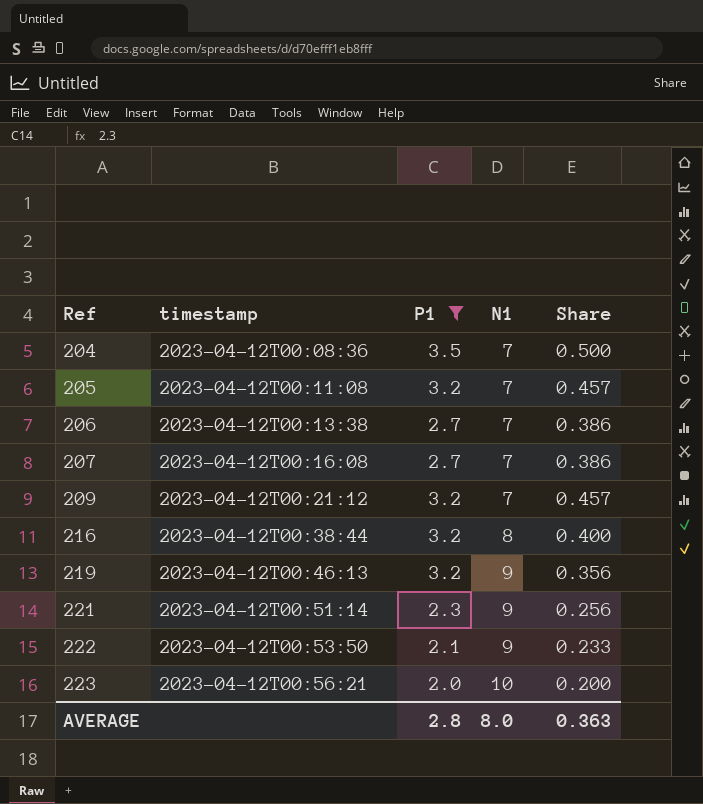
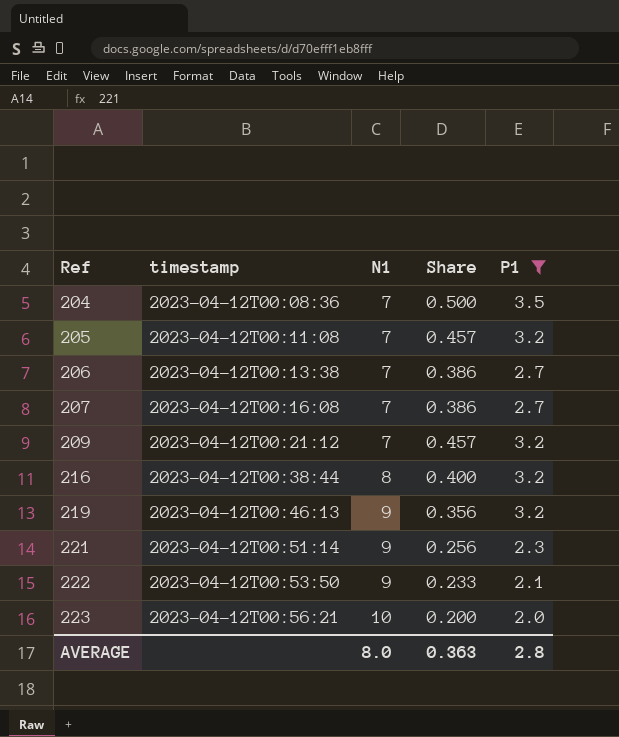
column P1 | position: 3 -> 5

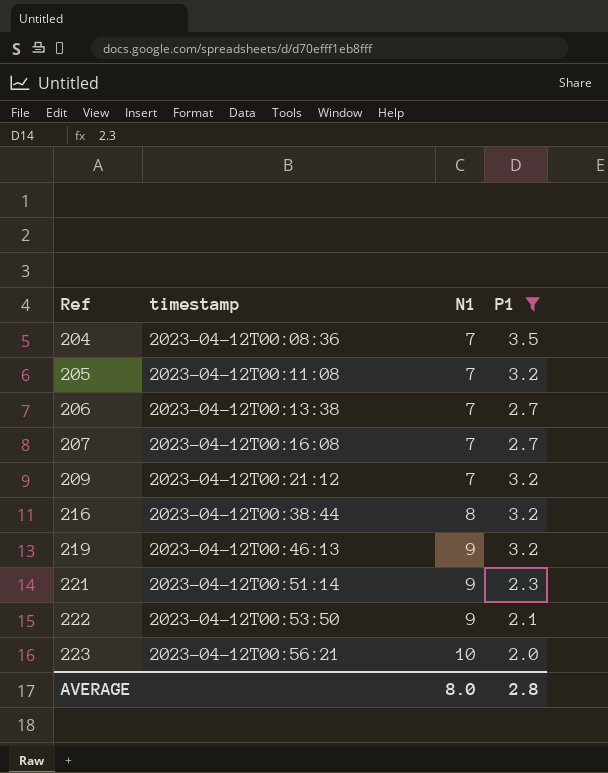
column Share | formula: [P1] / [N1] -> none

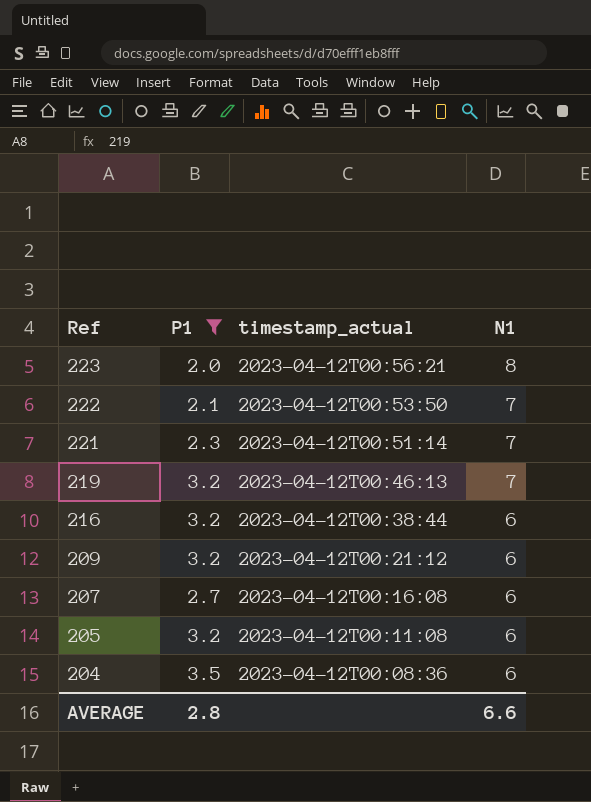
row order: Ref ascending -> Ref descending
column P1 | position: 4 -> 2
column name: timestamp -> timestamp_actual
row 206: 2023-04-12T00:13:38 | 7 | 2.7 -> none
223 | N1: 10 -> 8
222 | N1: 9 -> 7
221 | N1: 9 -> 7
219 | N1: 9 -> 7
216 | N1: 8 -> 6
209 | N1: 7 -> 6
207 | N1: 7 -> 6
205 | N1: 7 -> 6
204 | N1: 7 -> 6
AVERAGE | N1: 8.0 -> 6.6

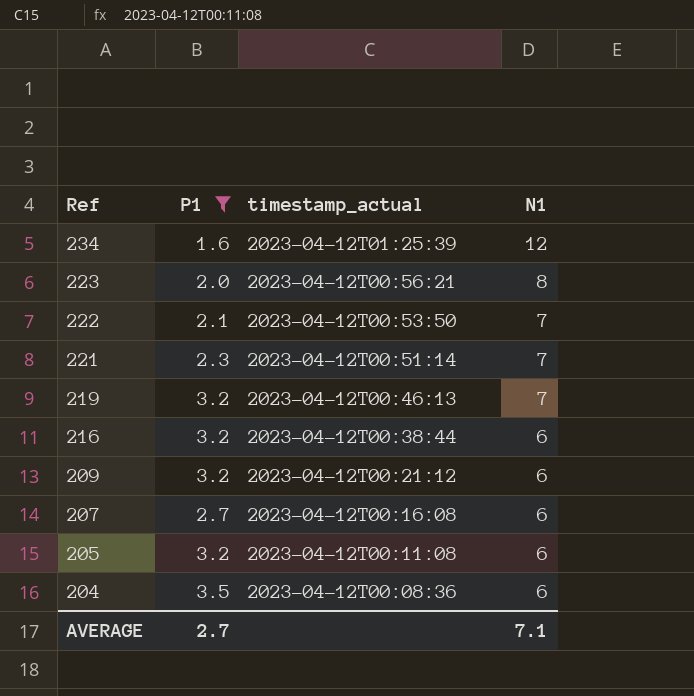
row 234: none -> 1.6 | 2023-04-12T01:25:39 | 12
AVERAGE | P1: 2.8 -> 2.7
AVERAGE | N1: 6.6 -> 7.1

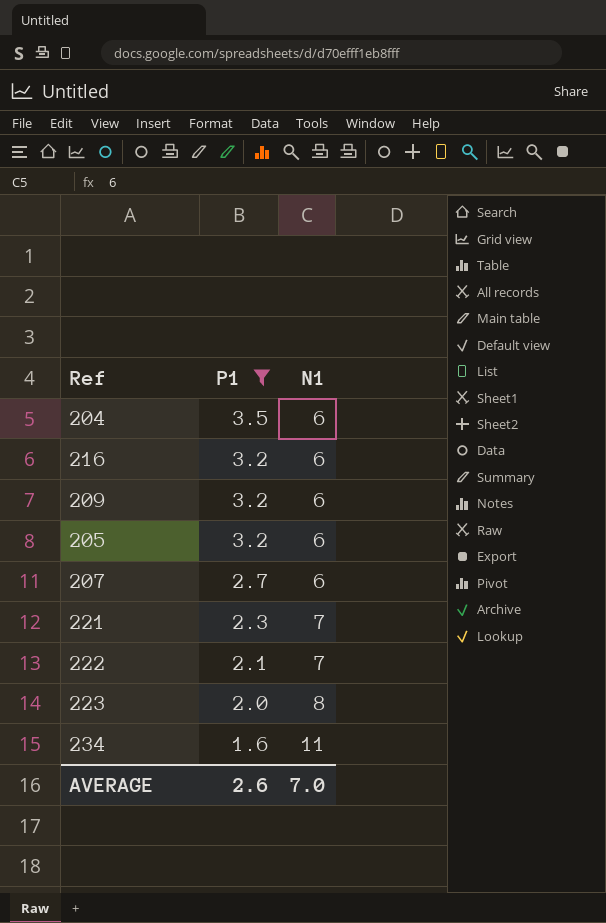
row order: Ref descending -> P1 descending
column timestamp_actual | position: 3 -> none
row 219: 3.2 | 2023-04-12T00:46:13 | 7 -> none
234 | N1: 12 -> 11
AVERAGE | P1: 2.7 -> 2.6
AVERAGE | N1: 7.1 -> 7.0

